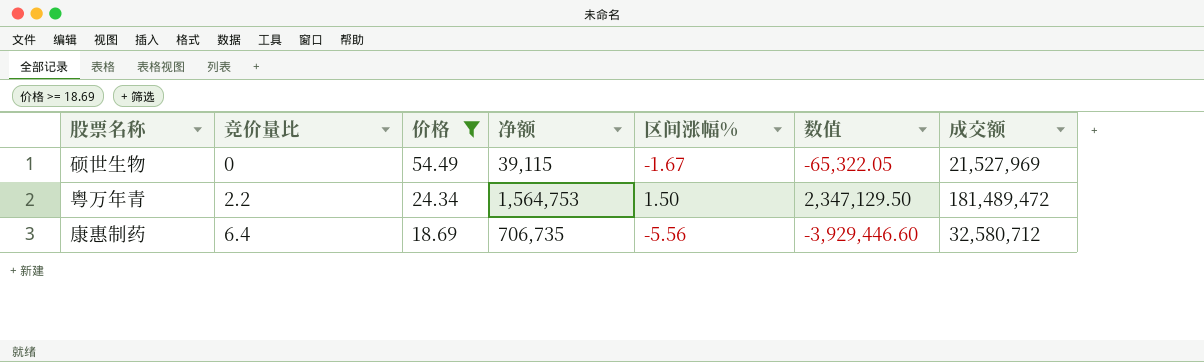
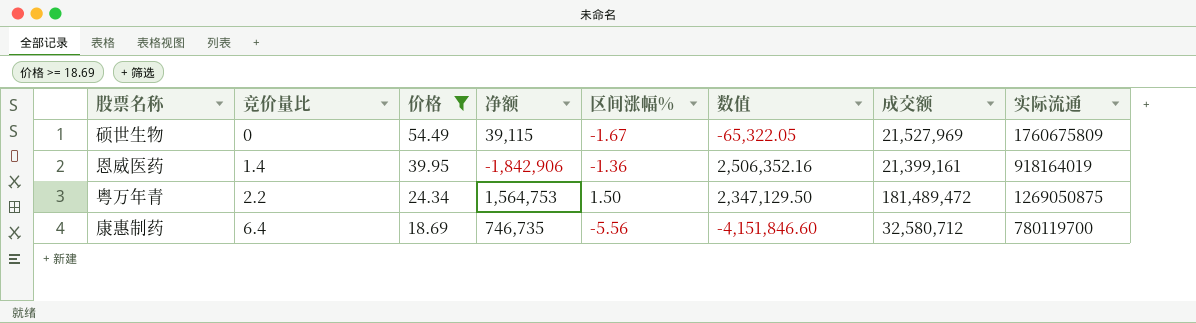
column 实际流通 | position: none -> 8
row 恩威医药: none -> 1.4 | 39.95 | -1,842,906 | -1.36 | 2,506,352.16 | 21,399,161 | 918164019
康惠制药 | 净额: 706,735 -> 746,735
康惠制药 | 数值: -3,929,446.60 -> -4,151,846.60

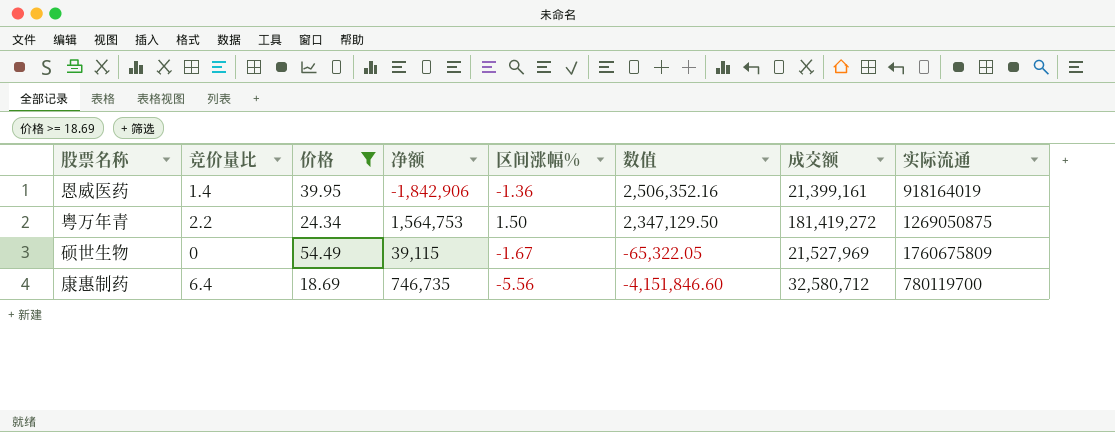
row order: 竞价量比 ascending -> 数值 descending
粤万年青 | 成交额: 181,489,472 -> 181,419,272

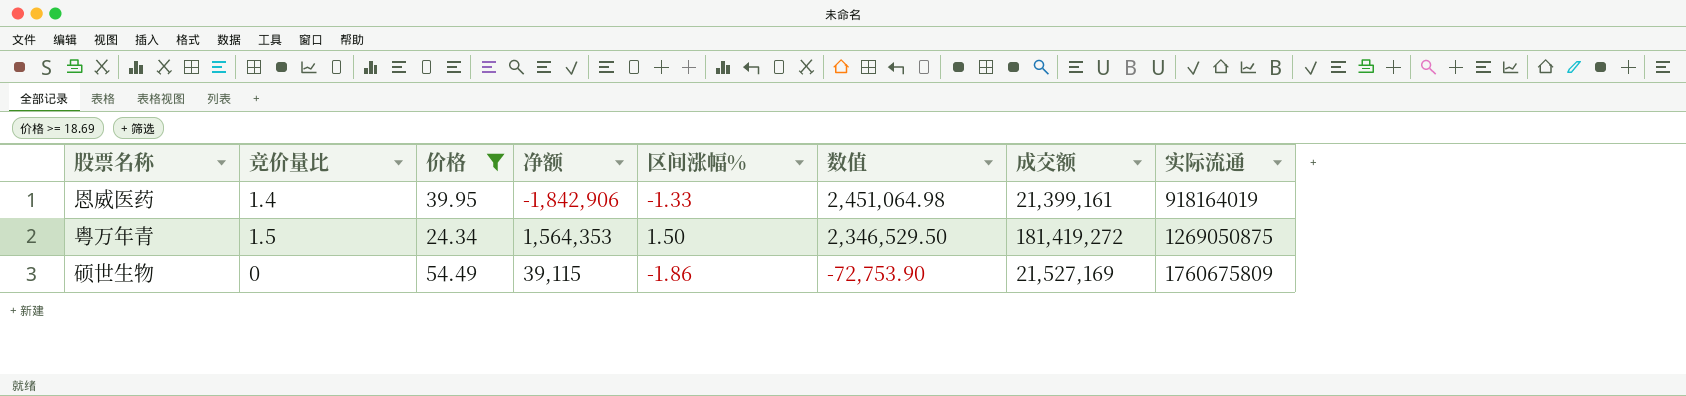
row 康惠制药: 6.4 | 18.69 | 746,735 | -5.56 | -4,151,846.60 | 32,580,712 | 780119700 -> none
恩威医药 | 区间涨幅%: -1.36 -> -1.33
恩威医药 | 数值: 2,506,352.16 -> 2,451,064.98
粤万年青 | 竞价量比: 2.2 -> 1.5
粤万年青 | 净额: 1,564,753 -> 1,564,353
粤万年青 | 数值: 2,347,129.50 -> 2,346,529.50
硕世生物 | 区间涨幅%: -1.67 -> -1.86
硕世生物 | 数值: -65,322.05 -> -72,753.90
硕世生物 | 成交额: 21,527,969 -> 21,527,169

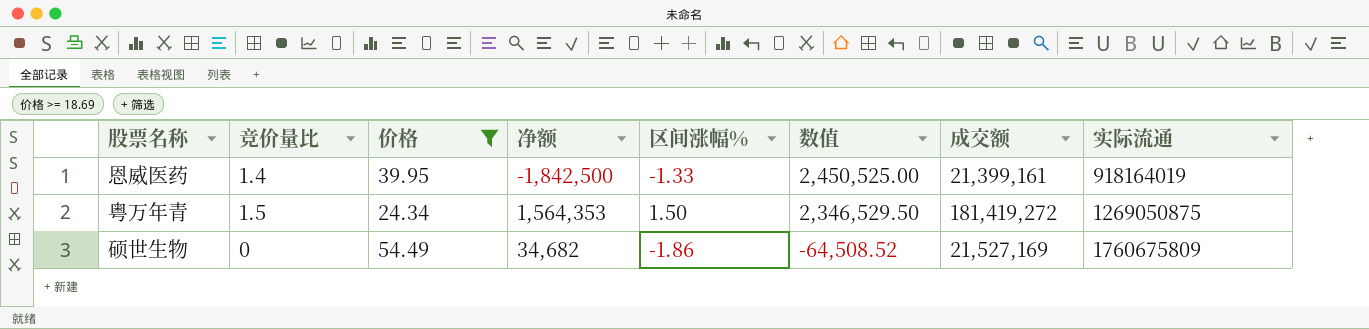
恩威医药 | 净额: -1,842,906 -> -1,842,500
恩威医药 | 数值: 2,451,064.98 -> 2,450,525.00
硕世生物 | 净额: 39,115 -> 34,682
硕世生物 | 数值: -72,753.90 -> -64,508.52

